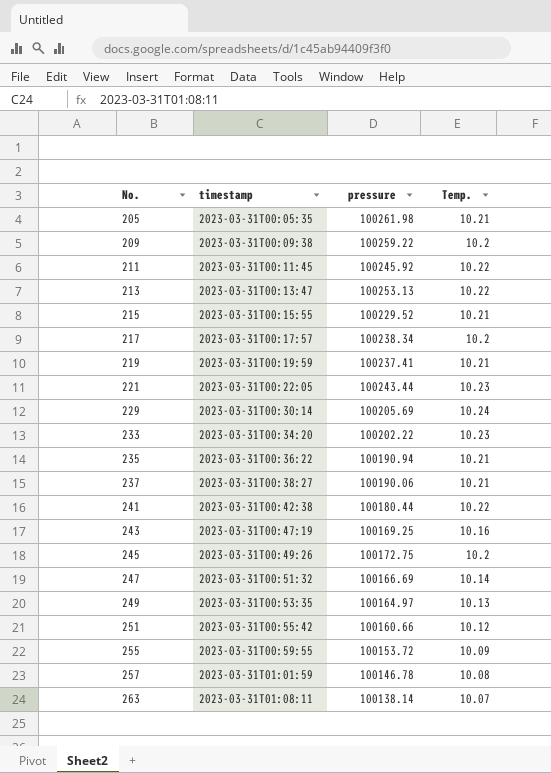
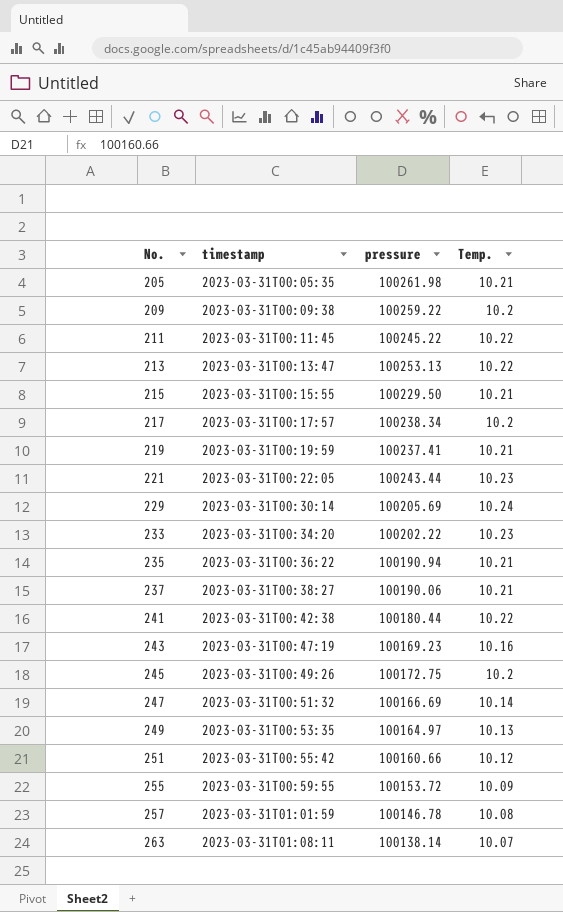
211 | pressure: 100245.92 -> 100245.22
215 | pressure: 100229.52 -> 100229.50
243 | pressure: 100169.25 -> 100169.23

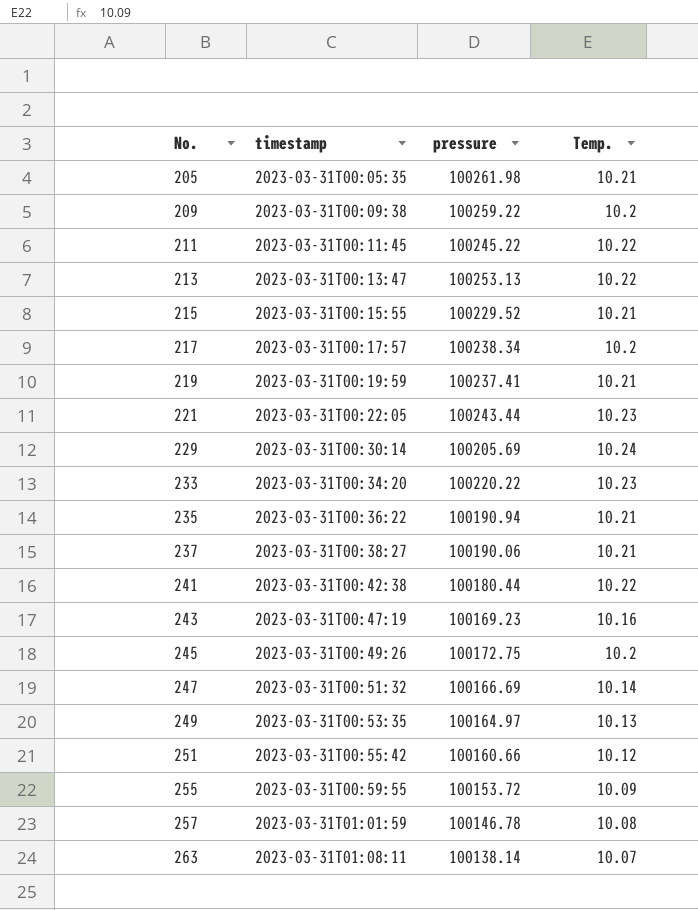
215 | pressure: 100229.50 -> 100229.52
233 | pressure: 100202.22 -> 100220.22

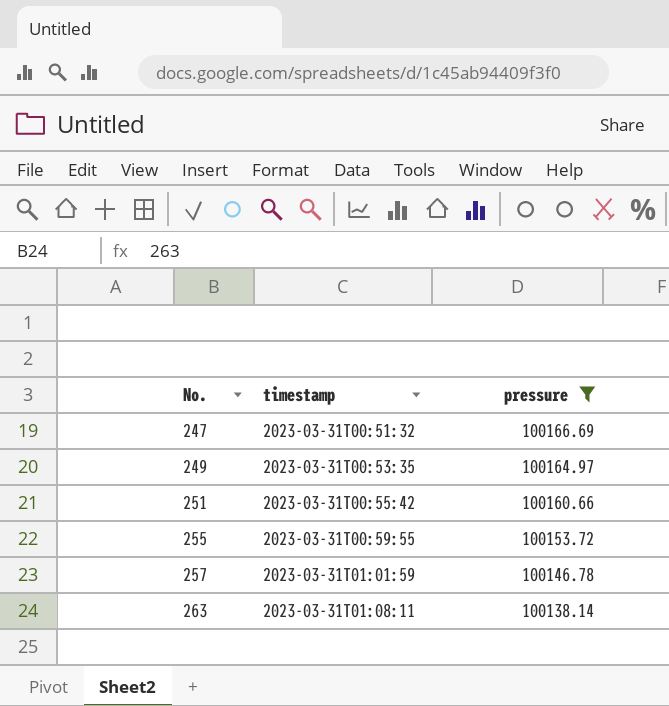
filter: none -> pressure <= 100166.69
column Temp. | position: 4 -> none

